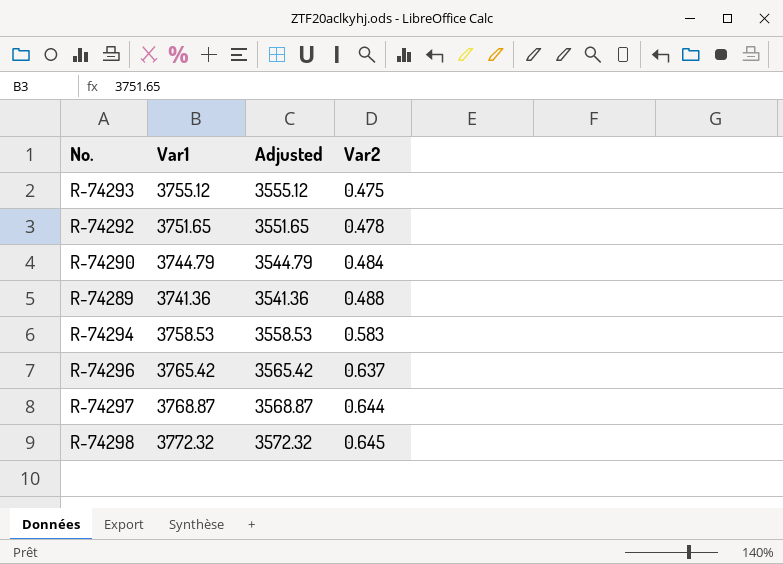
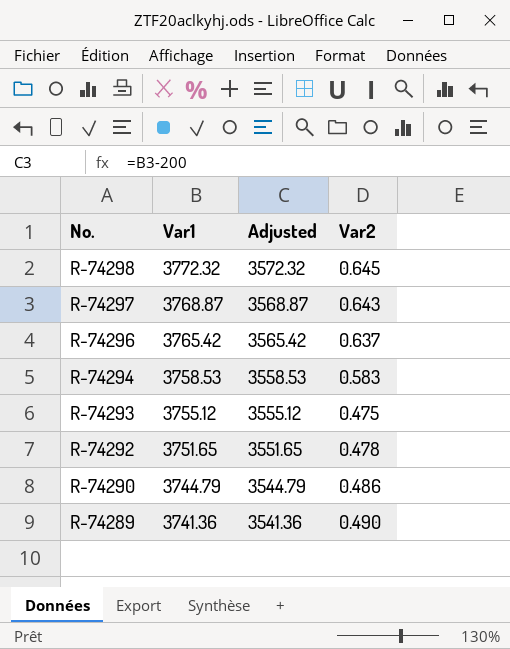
row order: Var2 ascending -> No. descending
R-74297 | Var2: 0.644 -> 0.643
R-74290 | Var2: 0.484 -> 0.486
R-74289 | Var2: 0.488 -> 0.490

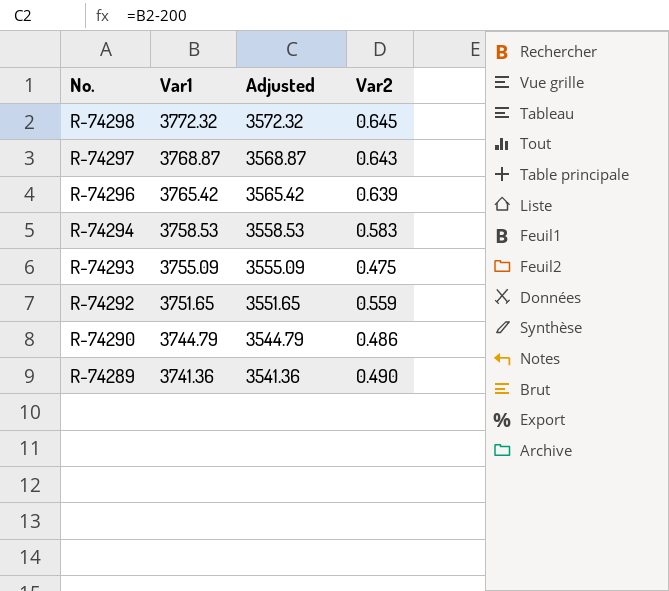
R-74296 | Var2: 0.637 -> 0.639
R-74293 | Var1: 3755.12 -> 3755.09
R-74293 | Adjusted: 3555.12 -> 3555.09
R-74292 | Var2: 0.478 -> 0.559

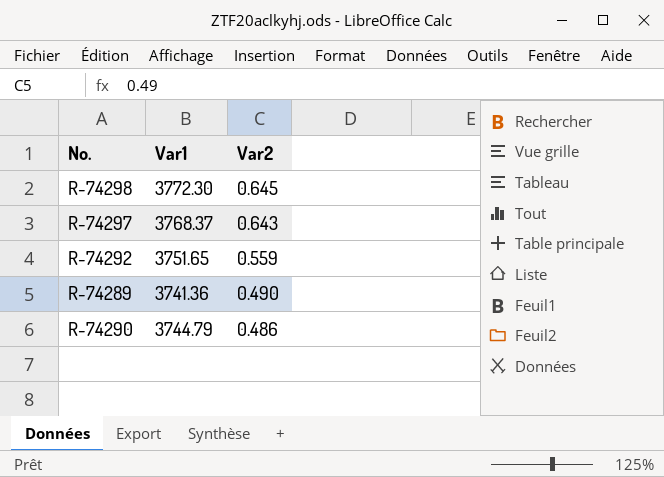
row order: No. descending -> Var2 descending
column Adjusted | formula: [Var1] - 200 -> none
row R-74296: 3765.42 | 3565.42 | 0.639 -> none
row R-74294: 3758.53 | 3558.53 | 0.583 -> none
row R-74293: 3755.09 | 3555.09 | 0.475 -> none
R-74298 | Var1: 3772.32 -> 3772.30
R-74297 | Var1: 3768.87 -> 3768.37

